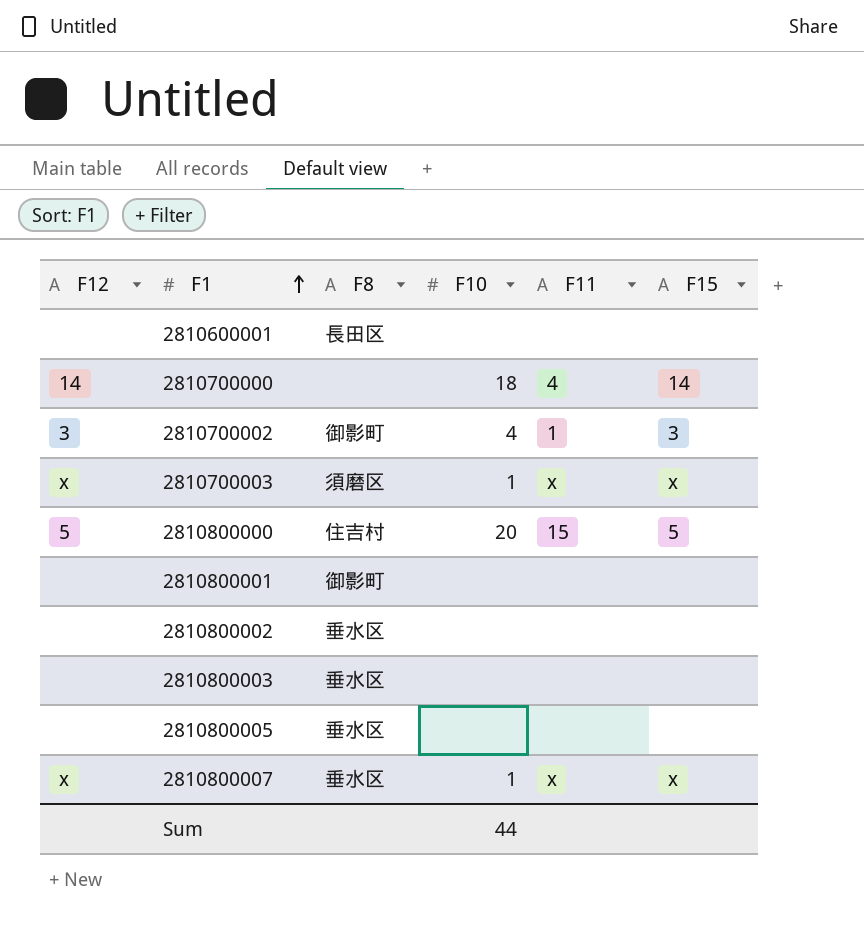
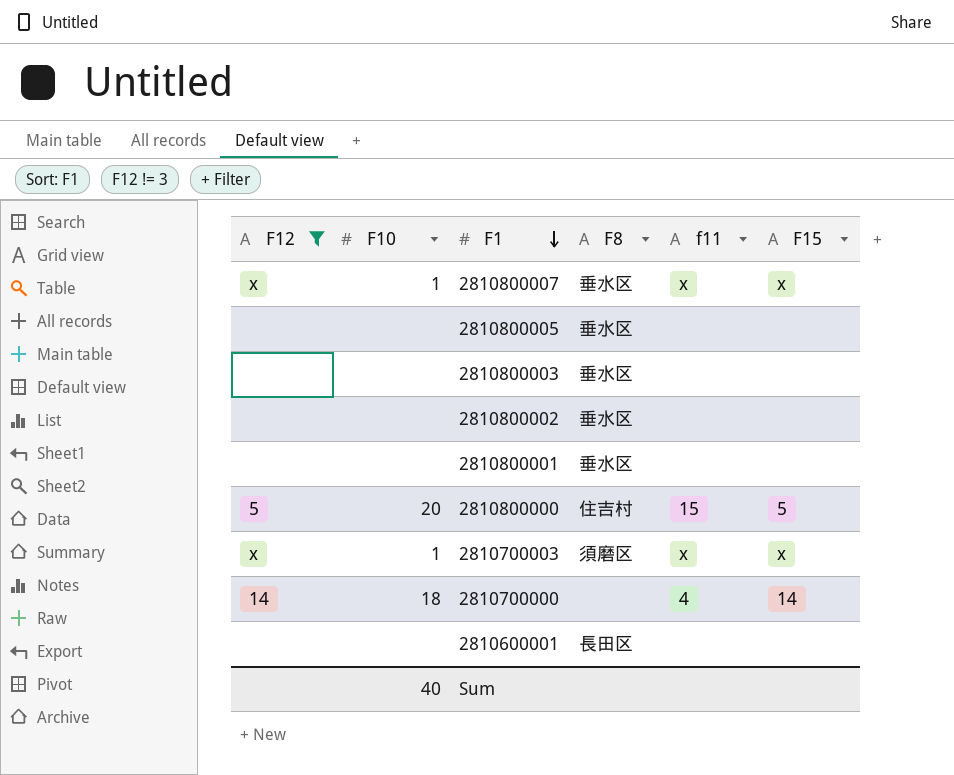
filter: none -> F12 != 3
row order: F1 ascending -> F1 descending
column F10 | position: 4 -> 2
column name: F11 -> f11
2810800001 | F8: 御影町 -> 垂水区
Sum | F10: 44 -> 40

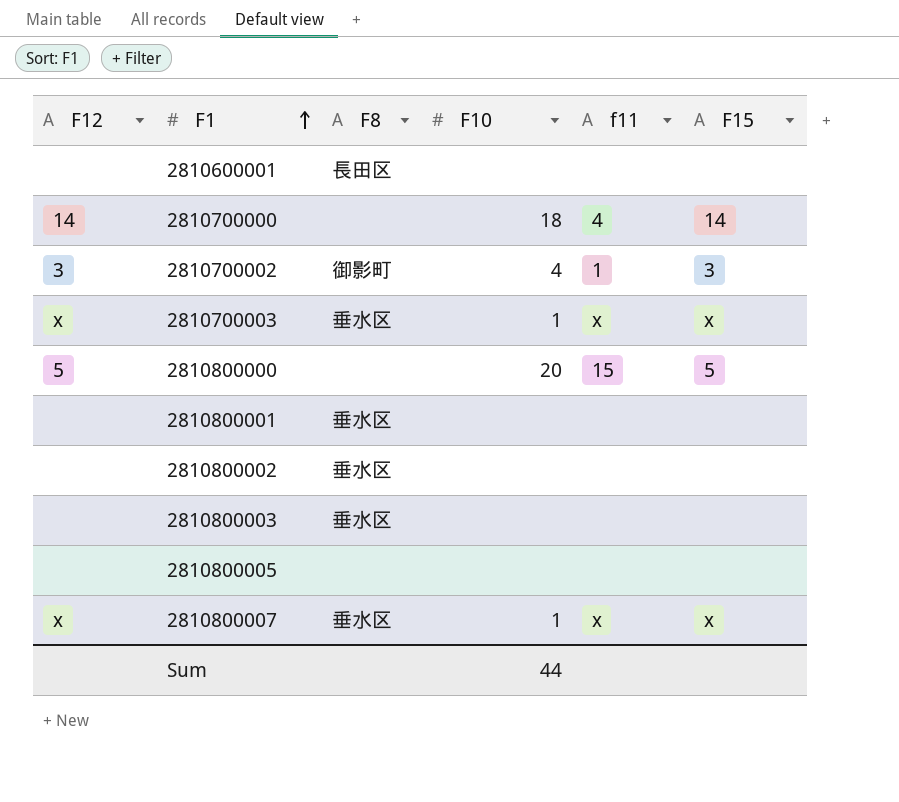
filter: F12 != 3 -> none
row order: F1 descending -> F1 ascending
column F10 | position: 2 -> 4
2810700003 | F8: 須磨区 -> 垂水区
2810800000 | F8: 住吉村 -> none
2810800005 | F8: 垂水区 -> none
Sum | F10: 40 -> 44

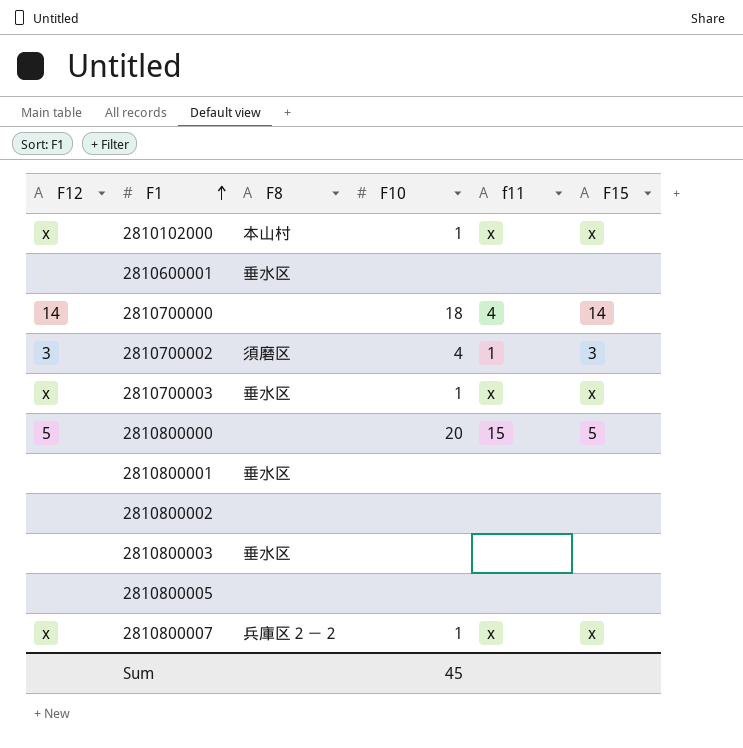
row 2810102000: none -> x | 本山村 | 1 | x | x
2810600001 | F8: 長田区 -> 垂水区
2810700002 | F8: 御影町 -> 須磨区
2810800002 | F8: 垂水区 -> none
2810800007 | F8: 垂水区 -> 兵庫区２－２
Sum | F10: 44 -> 45

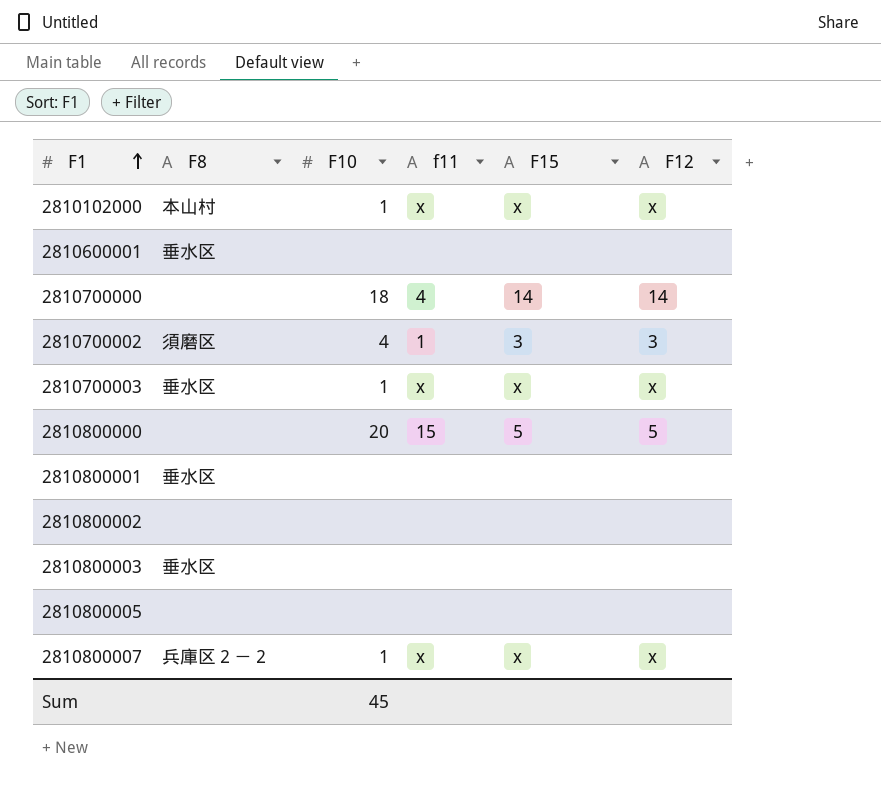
column F12 | position: 1 -> 6

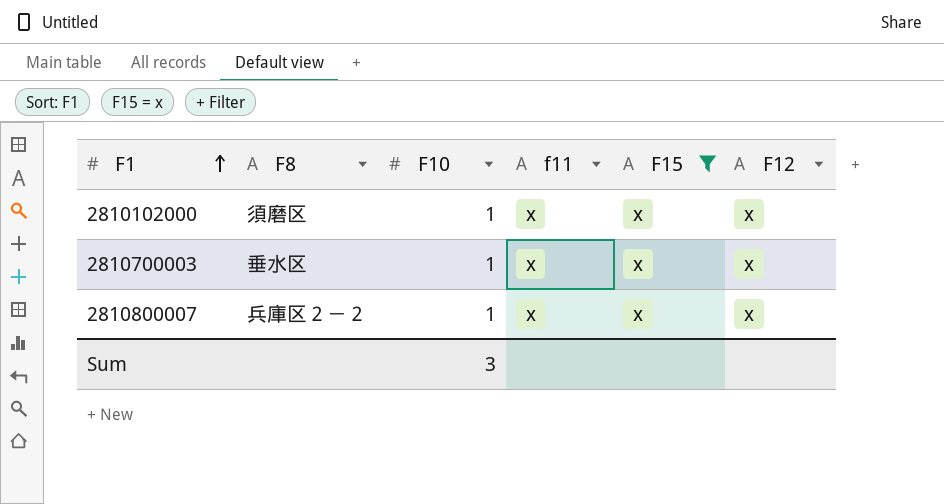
filter: none -> F15 = x
2810102000 | F8: 本山村 -> 須磨区
Sum | F10: 45 -> 3

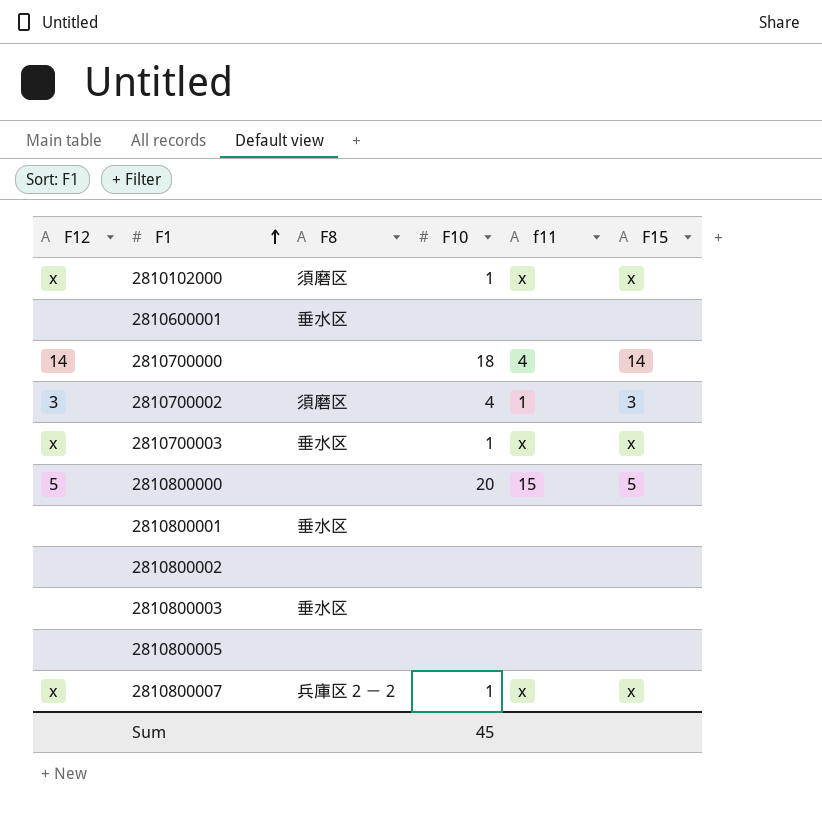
filter: F15 = x -> none
column F12 | position: 6 -> 1
Sum | F10: 3 -> 45

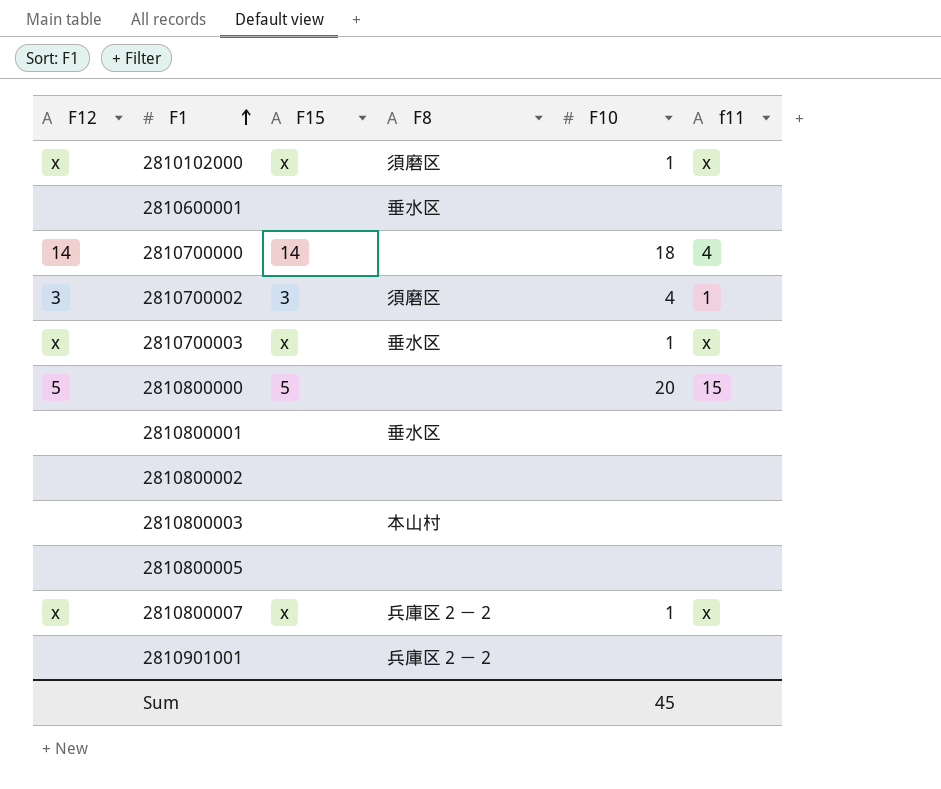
column F15 | position: 6 -> 3
2810800003 | F8: 垂水区 -> 本山村
row 2810901001: none -> none | none | 兵庫区２－２ | none | none

